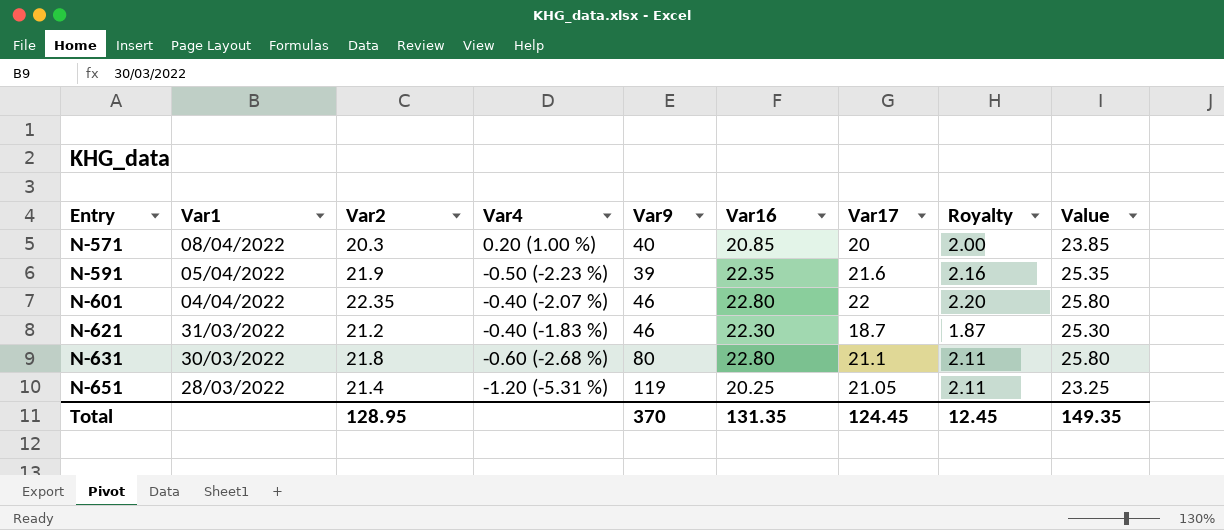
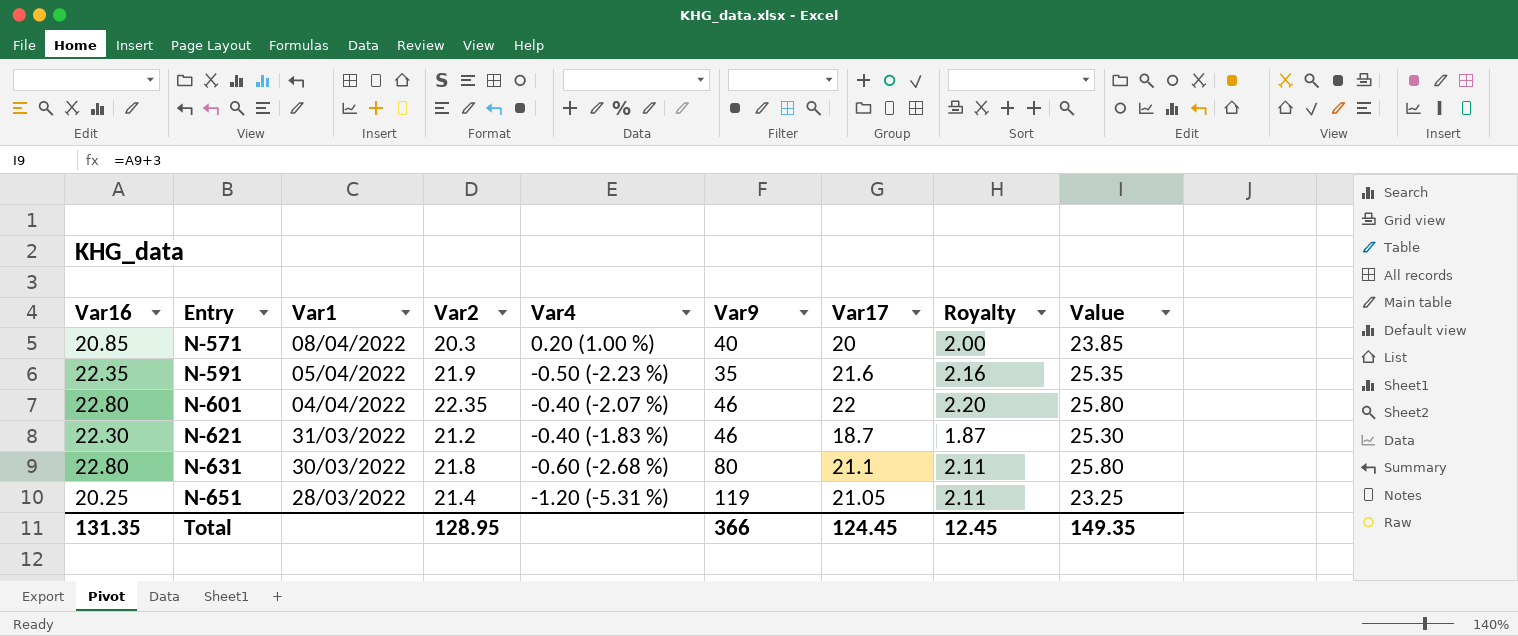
column Var16 | position: 6 -> 1
N-591 | Var9: 39 -> 35
Total | Var9: 370 -> 366

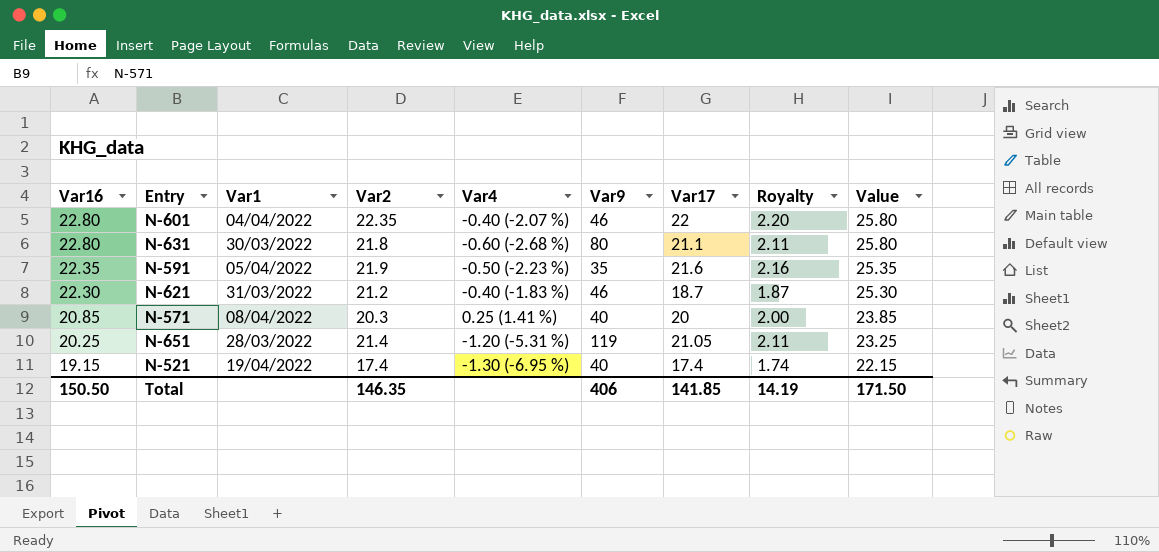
row order: Entry ascending -> Var16 descending
N-571 | Var4: 0.20 (1.00 %) -> 0.25 (1.41 %)
row N-521: none -> 19.15 | 19/04/2022 | 17.4 | -1.30 (-6.95 %) | 40 | 17.4 | 1.74 | 22.15
Total | Var16: 131.35 -> 150.50
Total | Var2: 128.95 -> 146.35
Total | Var9: 366 -> 406
Total | Var17: 124.45 -> 141.85
Total | Royalty: 12.45 -> 14.19
Total | Value: 149.35 -> 171.50

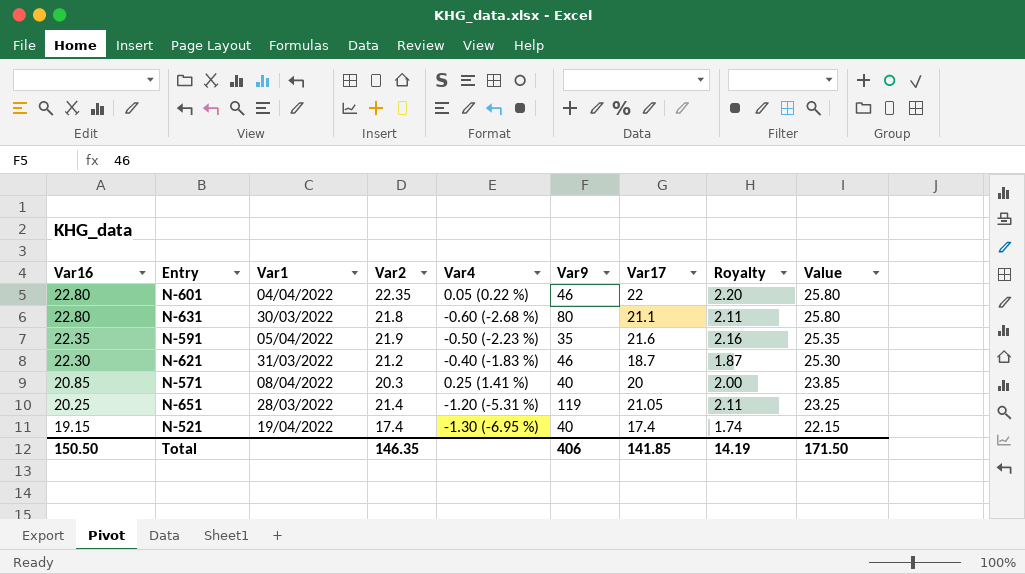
N-601 | Var4: -0.40 (-2.07 %) -> 0.05 (0.22 %)

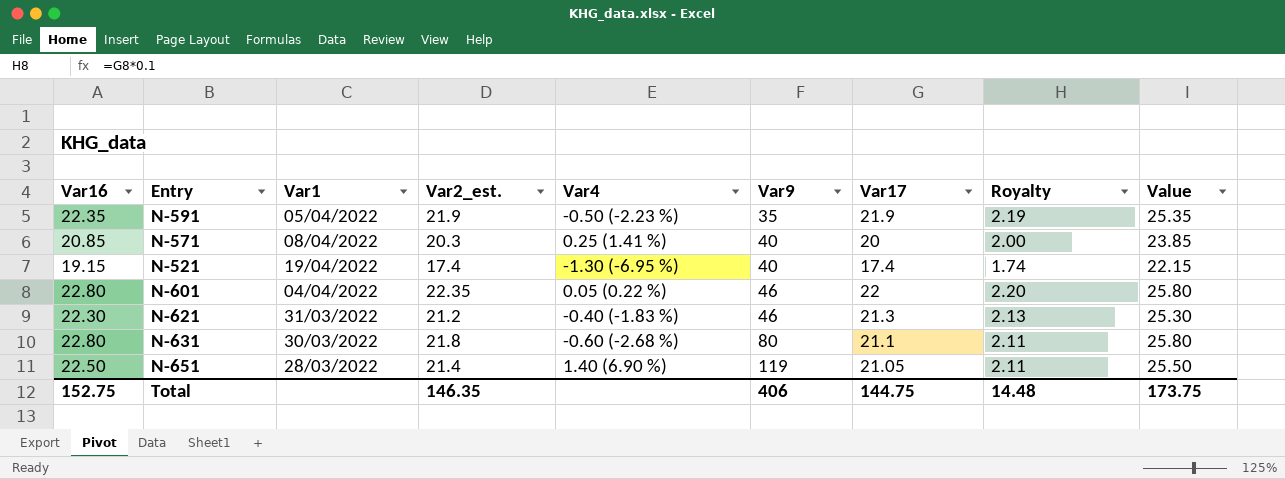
row order: Var16 descending -> Var9 ascending
column name: Var2 -> Var2_est.
N-591 | Var17: 21.6 -> 21.9
N-591 | Royalty: 2.16 -> 2.19
N-621 | Var17: 18.7 -> 21.3
N-621 | Royalty: 1.87 -> 2.13
N-651 | Var16: 20.25 -> 22.50
N-651 | Var4: -1.20 (-5.31 %) -> 1.40 (6.90 %)
N-651 | Value: 23.25 -> 25.50
Total | Var16: 150.50 -> 152.75
Total | Var17: 141.85 -> 144.75
Total | Royalty: 14.19 -> 14.48
Total | Value: 171.50 -> 173.75

